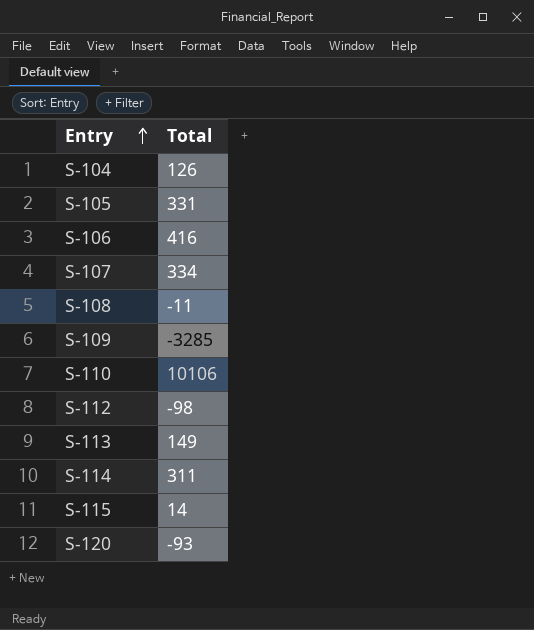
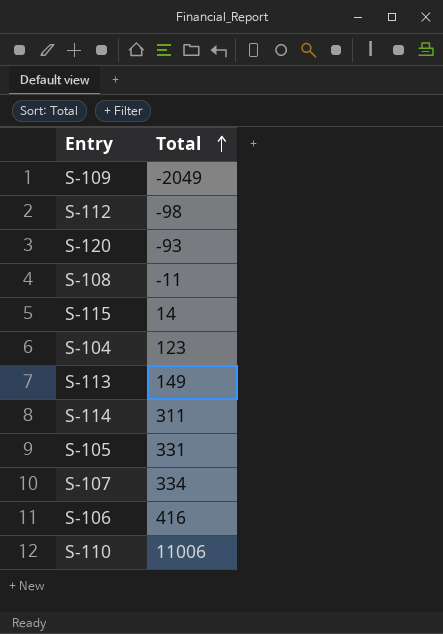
row order: Entry ascending -> Total ascending
S-109 | Total: -3285 -> -2049
S-104 | Total: 126 -> 123
S-110 | Total: 10106 -> 11006

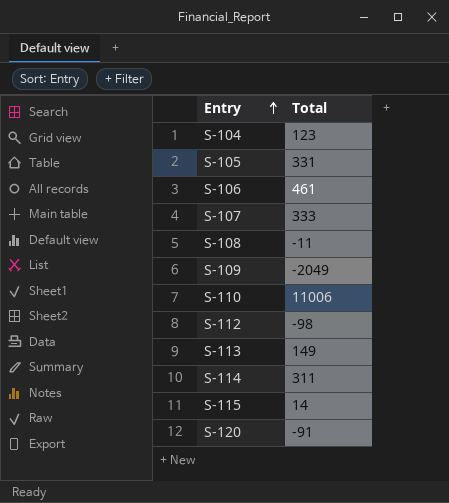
row order: Total ascending -> Entry ascending
S-106 | Total: 416 -> 461
S-107 | Total: 334 -> 333
S-120 | Total: -93 -> -91

